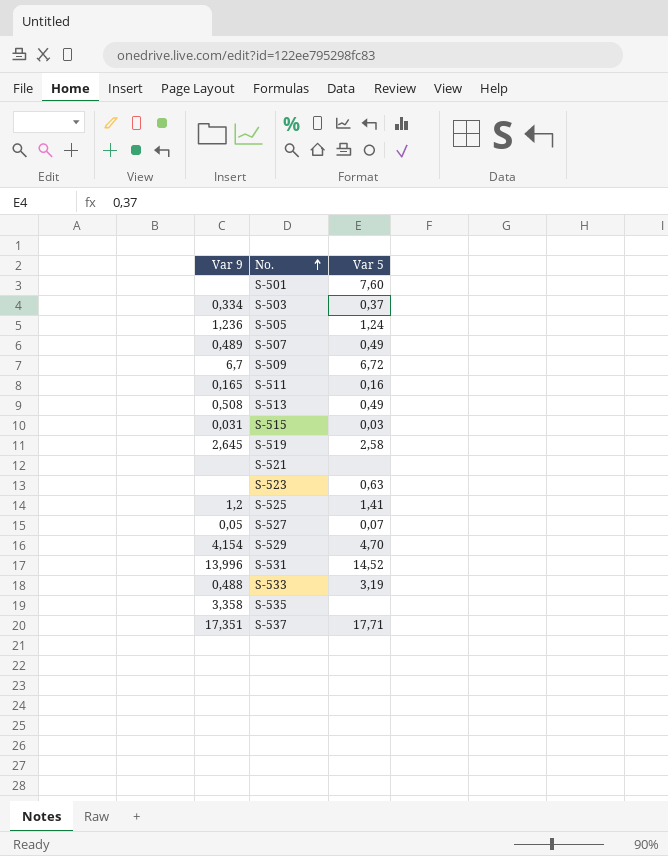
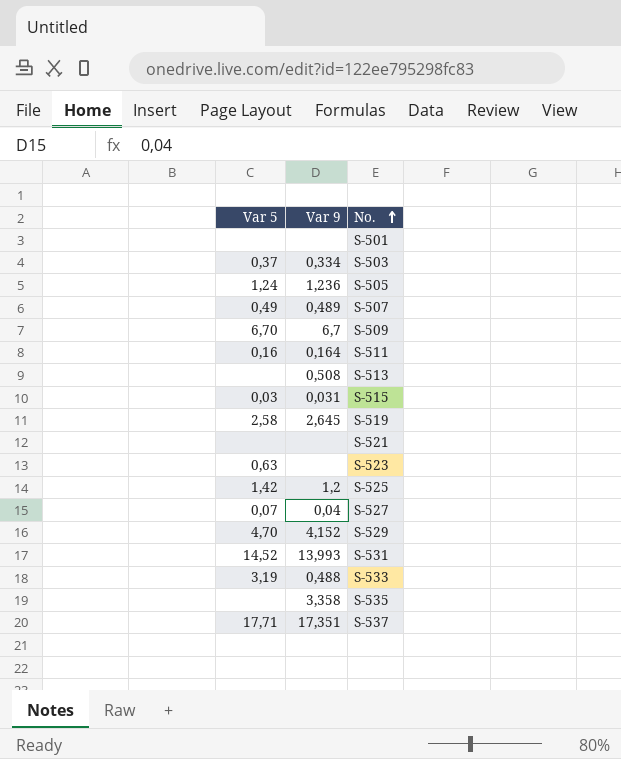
column Var 5 | position: 3 -> 1
S-501 | Var 5: 7,60 -> none
S-509 | Var 5: 6,72 -> 6,70
S-511 | Var 9: 0,165 -> 0,164
S-513 | Var 5: 0,49 -> none
S-525 | Var 5: 1,41 -> 1,42
S-527 | Var 9: 0,05 -> 0,04
S-529 | Var 9: 4,154 -> 4,152
S-531 | Var 9: 13,996 -> 13,993

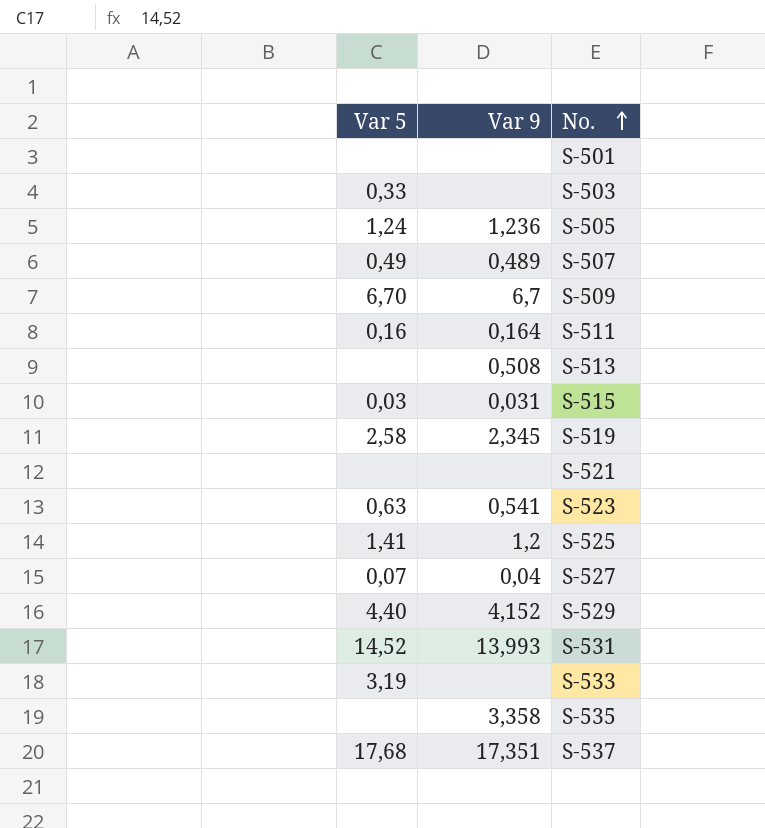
S-503 | Var 5: 0,37 -> 0,33
S-503 | Var 9: 0,334 -> none
S-519 | Var 9: 2,645 -> 2,345
S-523 | Var 9: none -> 0,541
S-525 | Var 5: 1,42 -> 1,41
S-529 | Var 5: 4,70 -> 4,40
S-533 | Var 9: 0,488 -> none
S-537 | Var 5: 17,71 -> 17,68

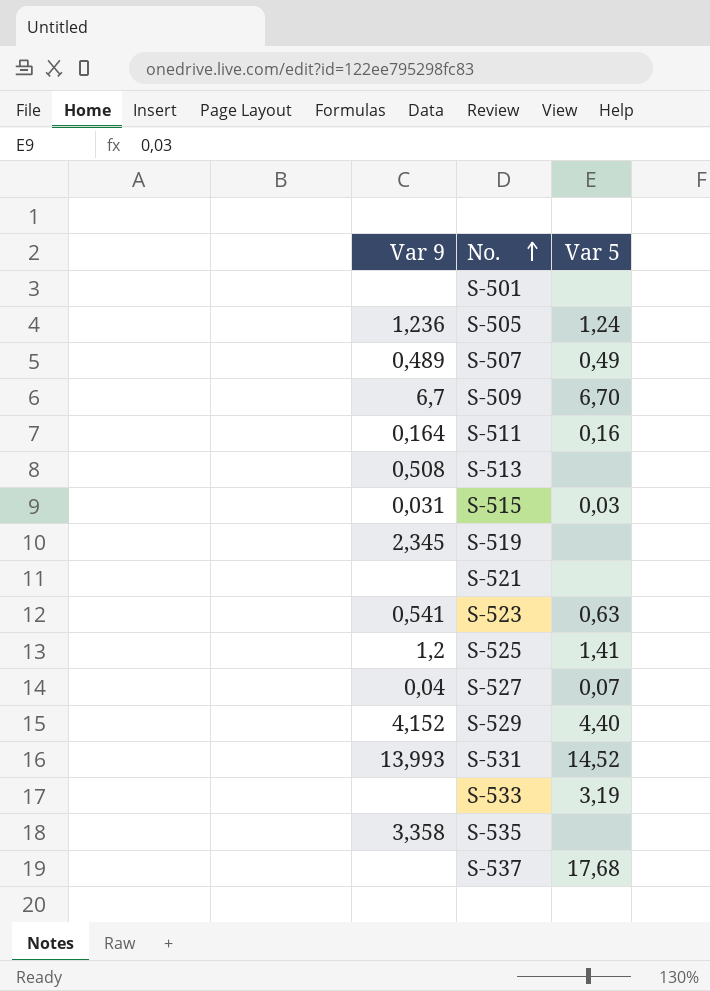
column Var 5 | position: 1 -> 3
row S-503: 0,33 | none -> none
S-519 | Var 5: 2,58 -> none
S-537 | Var 9: 17,351 -> none

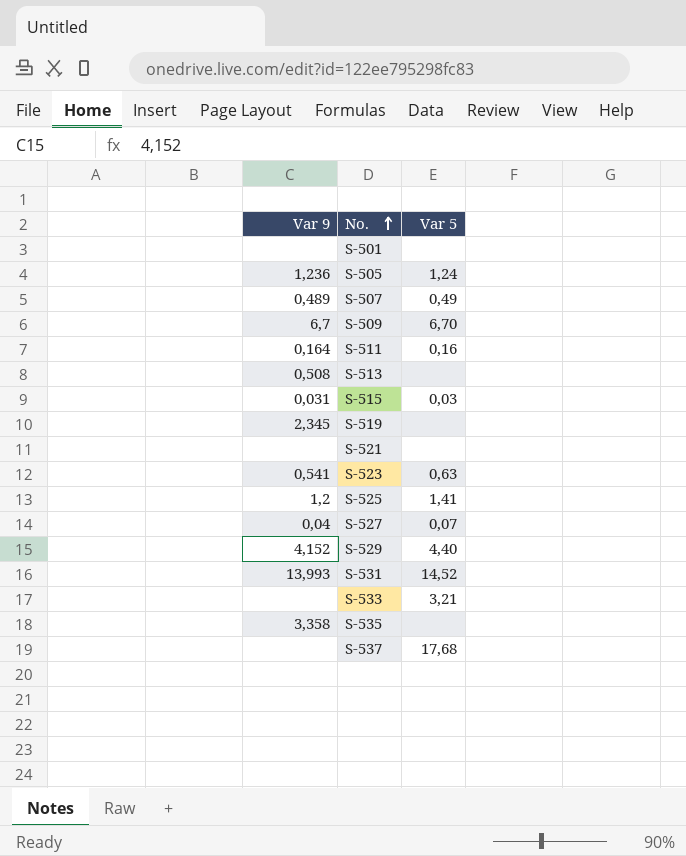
S-533 | Var 5: 3,19 -> 3,21

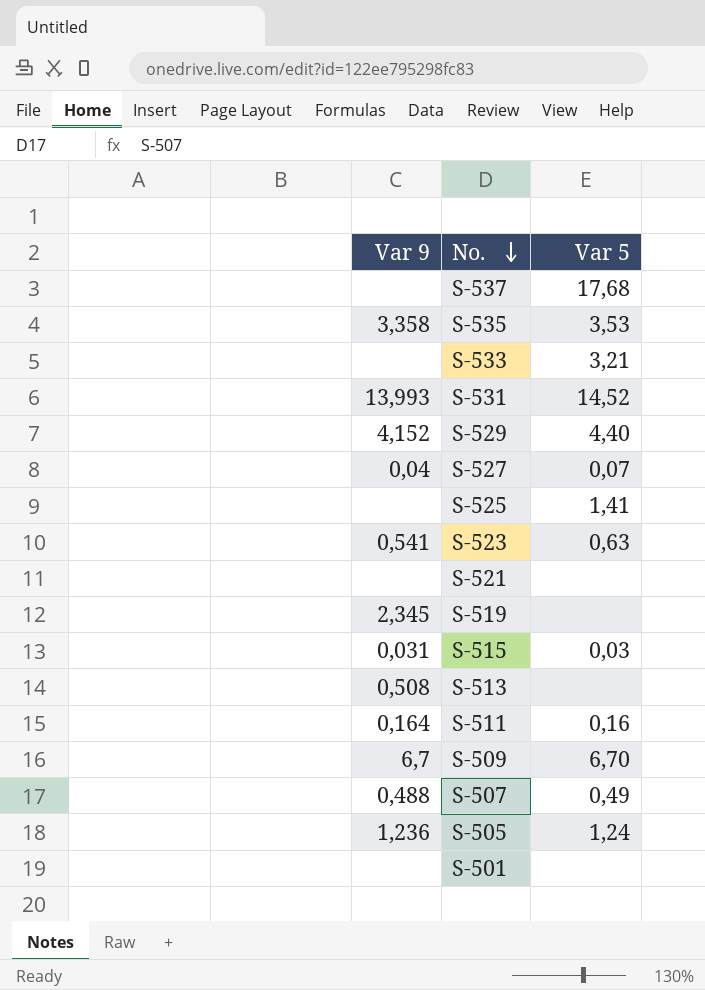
row order: No. ascending -> No. descending
S-535 | Var 5: none -> 3,53
S-525 | Var 9: 1,2 -> none
S-507 | Var 9: 0,489 -> 0,488

